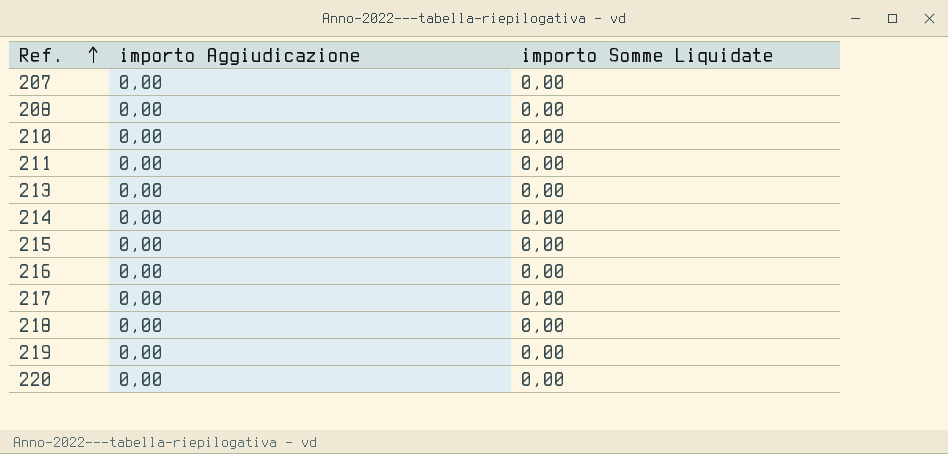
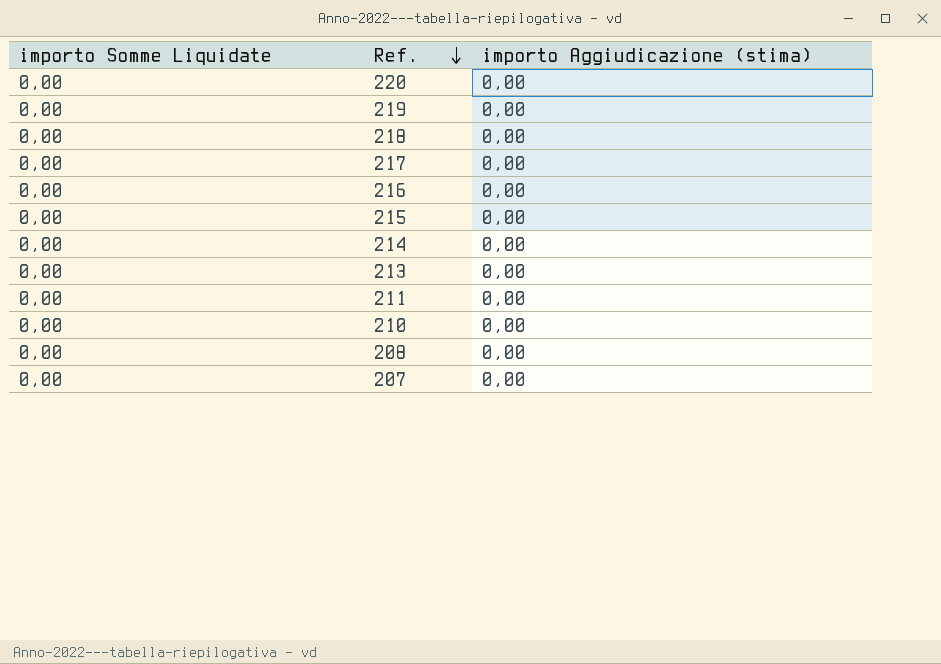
row order: Ref. ascending -> Ref. descending
column importo Somme Liquidate | position: 3 -> 1
column name: importo Aggiudicazione -> importo Aggiudicazione (stima)

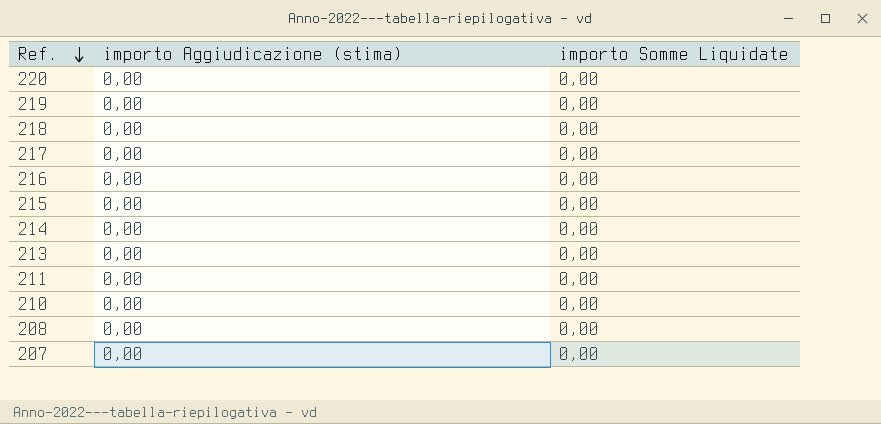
column importo Somme Liquidate | position: 1 -> 3

